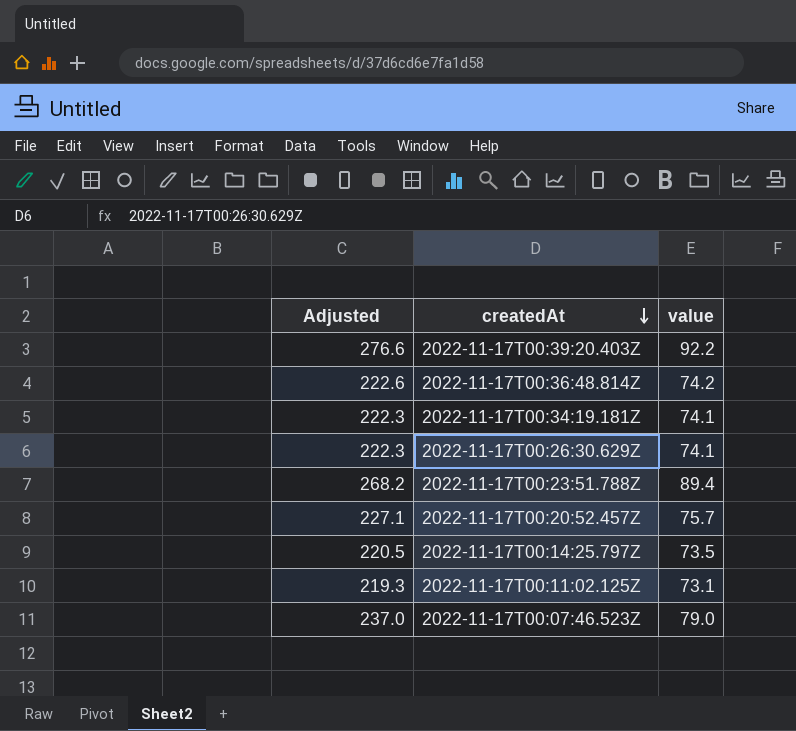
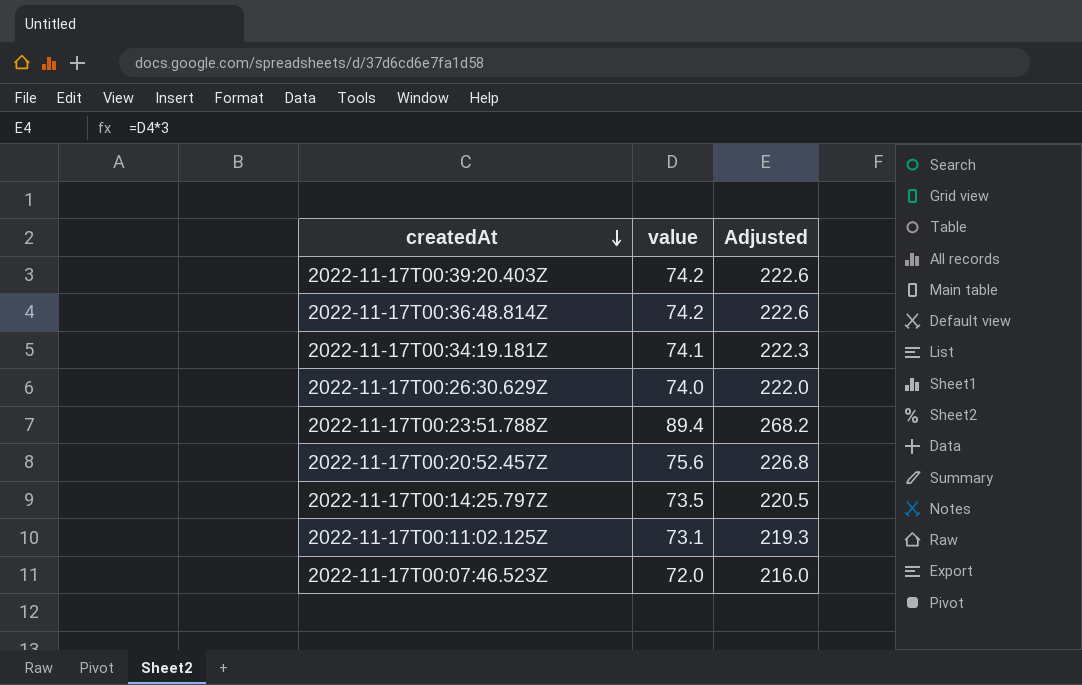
column Adjusted | position: 1 -> 3
2022-11-17T00:39:20.403Z | value: 92.2 -> 74.2
2022-11-17T00:39:20.403Z | Adjusted: 276.6 -> 222.6
2022-11-17T00:26:30.629Z | value: 74.1 -> 74.0
2022-11-17T00:26:30.629Z | Adjusted: 222.3 -> 222.0
2022-11-17T00:20:52.457Z | value: 75.7 -> 75.6
2022-11-17T00:20:52.457Z | Adjusted: 227.1 -> 226.8
2022-11-17T00:07:46.523Z | value: 79.0 -> 72.0
2022-11-17T00:07:46.523Z | Adjusted: 237.0 -> 216.0

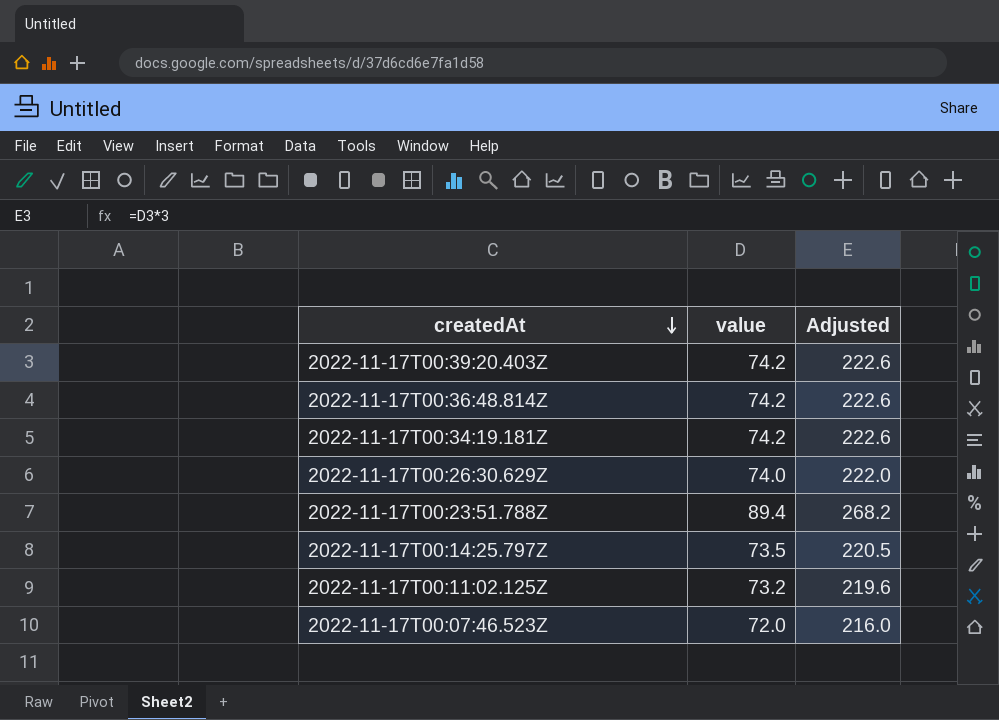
row 2022-11-17T00:20:52.457Z: 75.6 | 226.8 -> none
2022-11-17T00:34:19.181Z | value: 74.1 -> 74.2
2022-11-17T00:34:19.181Z | Adjusted: 222.3 -> 222.6
2022-11-17T00:11:02.125Z | value: 73.1 -> 73.2
2022-11-17T00:11:02.125Z | Adjusted: 219.3 -> 219.6

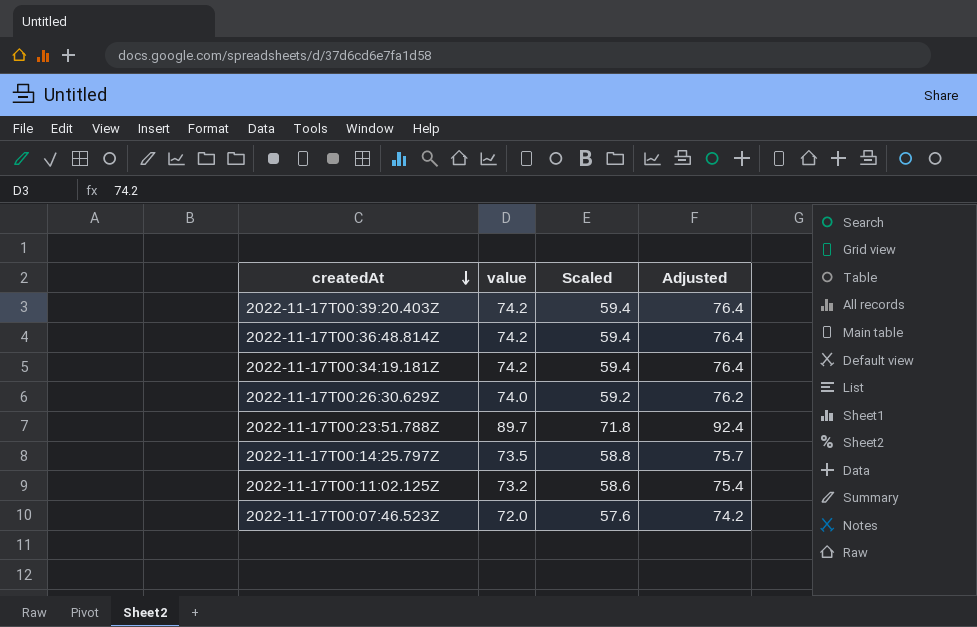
column Scaled | formula: none -> [value] * 0.8
column Adjusted | formula: [value] * 3 -> [value] * 1.03
2022-11-17T00:23:51.788Z | value: 89.4 -> 89.7

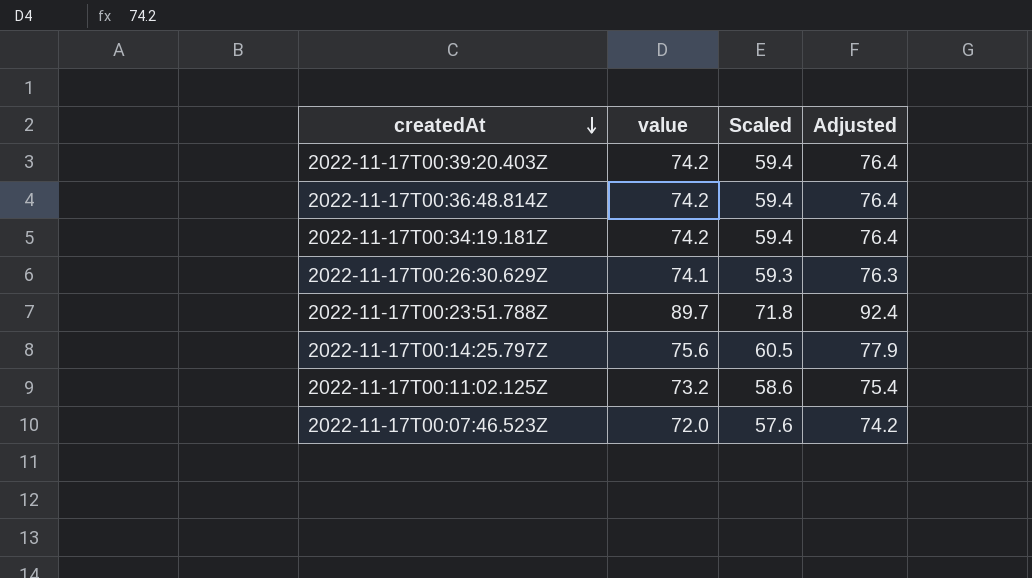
2022-11-17T00:26:30.629Z | value: 74.0 -> 74.1
2022-11-17T00:26:30.629Z | Scaled: 59.2 -> 59.3
2022-11-17T00:26:30.629Z | Adjusted: 76.2 -> 76.3
2022-11-17T00:14:25.797Z | value: 73.5 -> 75.6
2022-11-17T00:14:25.797Z | Scaled: 58.8 -> 60.5
2022-11-17T00:14:25.797Z | Adjusted: 75.7 -> 77.9

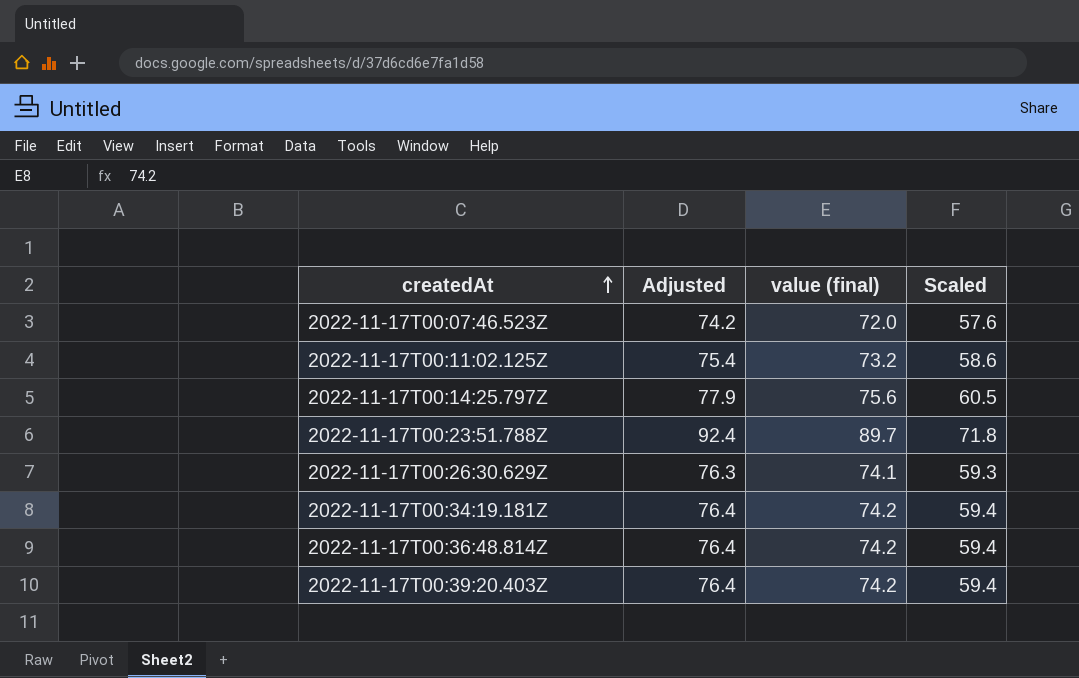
row order: createdAt descending -> createdAt ascending
column Adjusted | position: 4 -> 2
column name: value -> value (final)

